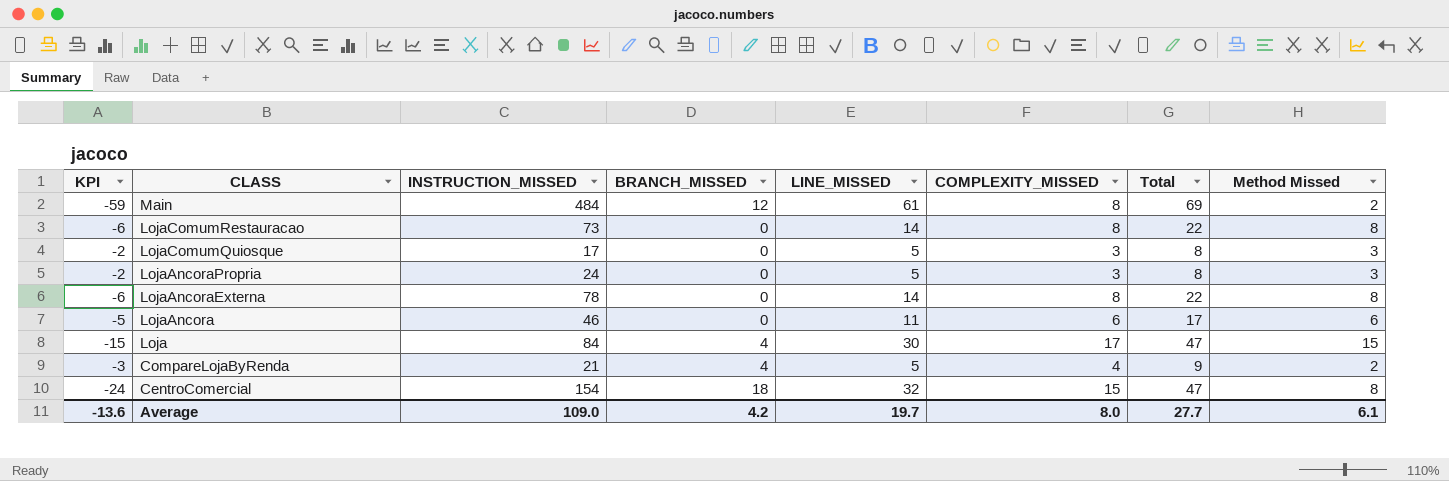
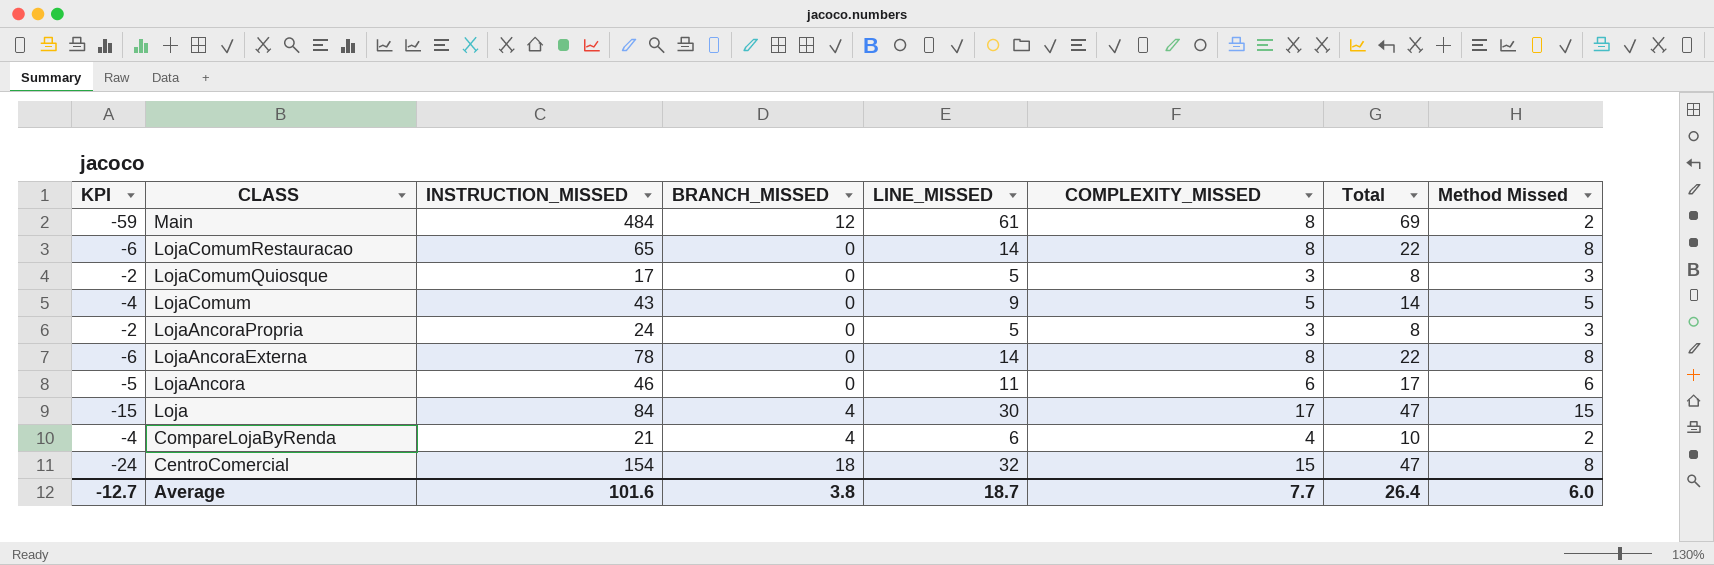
LojaComumRestauracao | INSTRUCTION_MISSED: 73 -> 65
row LojaComum: none -> -4 | 43 | 0 | 9 | 5 | 14 | 5
CompareLojaByRenda | KPI: -3 -> -4
CompareLojaByRenda | LINE_MISSED: 5 -> 6
CompareLojaByRenda | Total: 9 -> 10
Average | KPI: -13.6 -> -12.7
Average | INSTRUCTION_MISSED: 109.0 -> 101.6
Average | BRANCH_MISSED: 4.2 -> 3.8
Average | LINE_MISSED: 19.7 -> 18.7
Average | COMPLEXITY_MISSED: 8.0 -> 7.7
Average | Total: 27.7 -> 26.4
Average | Method Missed: 6.1 -> 6.0

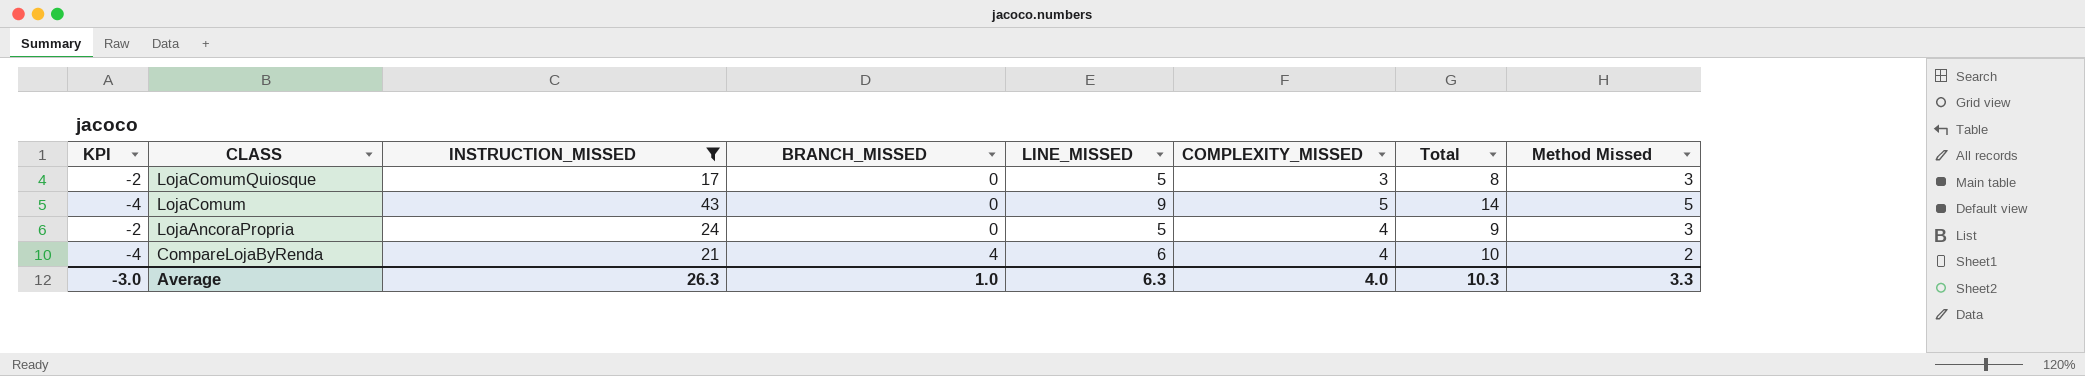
filter: none -> INSTRUCTION_MISSED <= 43
LojaAncoraPropria | COMPLEXITY_MISSED: 3 -> 4
LojaAncoraPropria | Total: 8 -> 9
Average | KPI: -12.7 -> -3.0
Average | INSTRUCTION_MISSED: 101.6 -> 26.3
Average | BRANCH_MISSED: 3.8 -> 1.0
Average | LINE_MISSED: 18.7 -> 6.3
Average | COMPLEXITY_MISSED: 7.7 -> 4.0
Average | Total: 26.4 -> 10.3
Average | Method Missed: 6.0 -> 3.3

